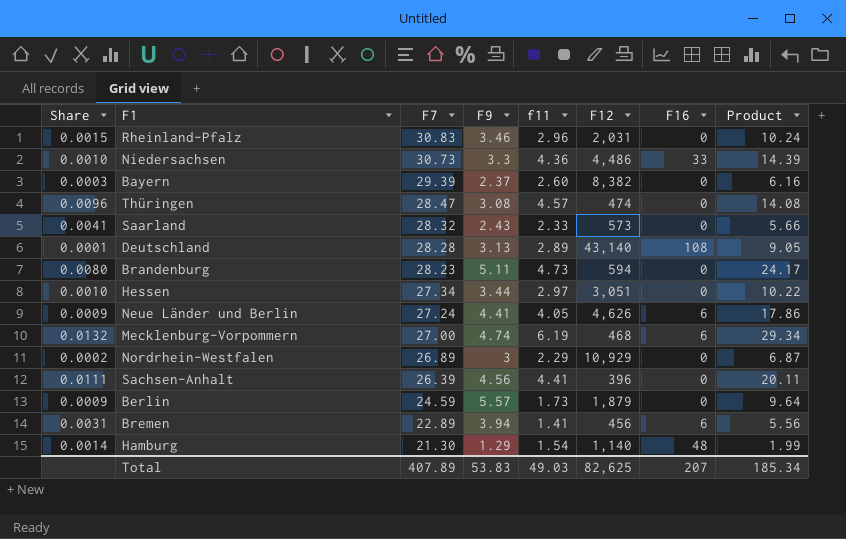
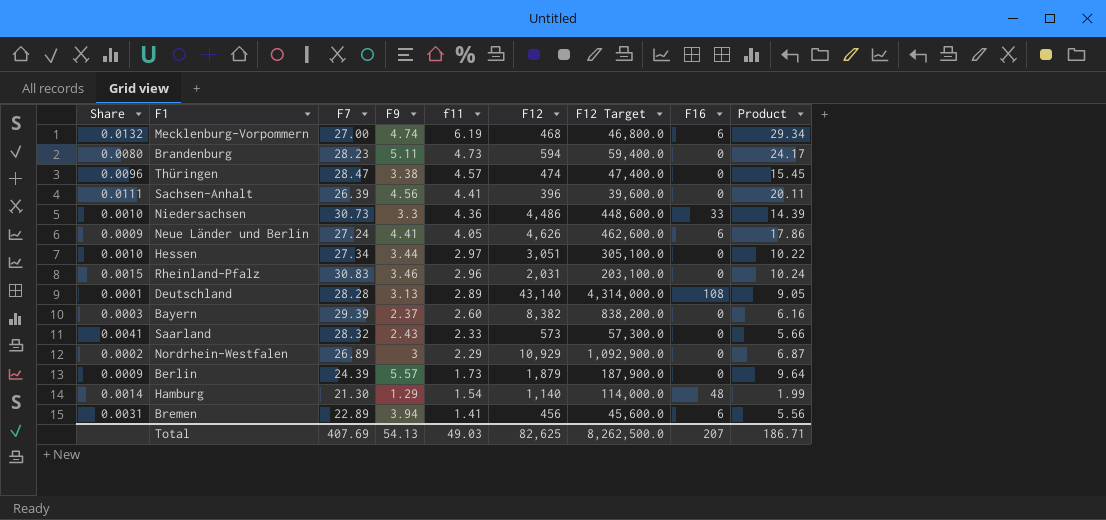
row order: F7 descending -> f11 descending
column F12 Target | formula: none -> [F12] * 100
Thüringen | F9: 3.08 -> 3.38
Thüringen | Product: 14.08 -> 15.45
Berlin | F7: 24.59 -> 24.39
Total | F7: 407.89 -> 407.69
Total | F9: 53.83 -> 54.13
Total | Product: 185.34 -> 186.71

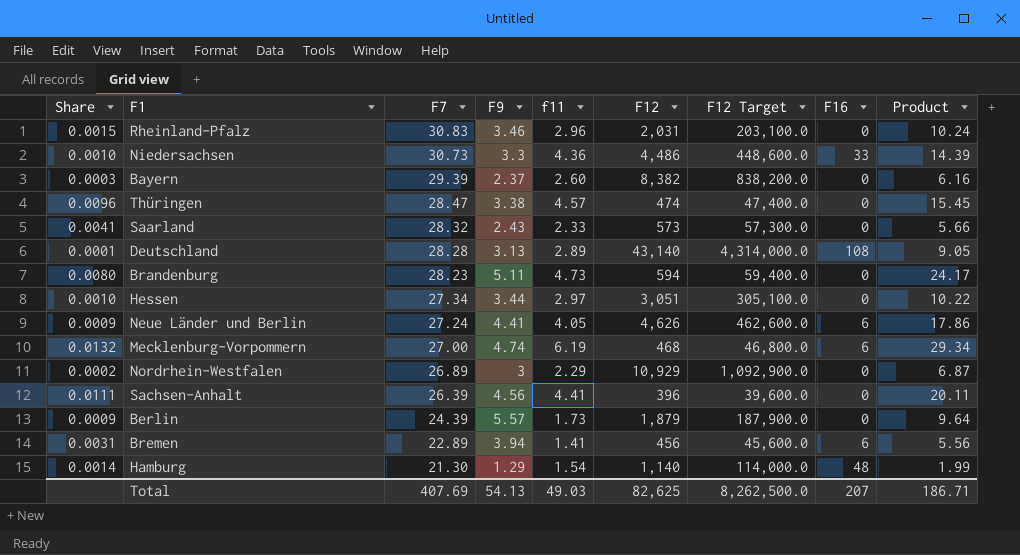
row order: f11 descending -> F7 descending

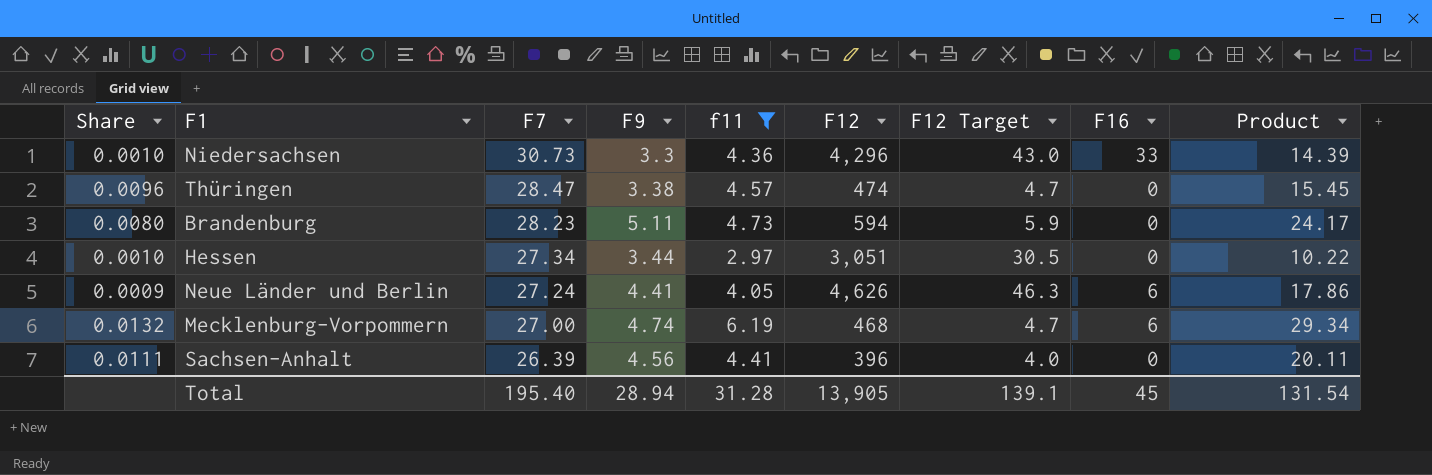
filter: none -> f11 >= 2.97
column F12 Target | formula: [F12] * 100 -> [F12] * 0.01
Niedersachsen | F12: 4,486 -> 4,296
Total | F7: 407.69 -> 195.40
Total | F9: 54.13 -> 28.94
Total | f11: 49.03 -> 31.28
Total | F12: 82,625 -> 13,905
Total | F12 Target: 8,262,500.0 -> 139.1
Total | F16: 207 -> 45
Total | Product: 186.71 -> 131.54

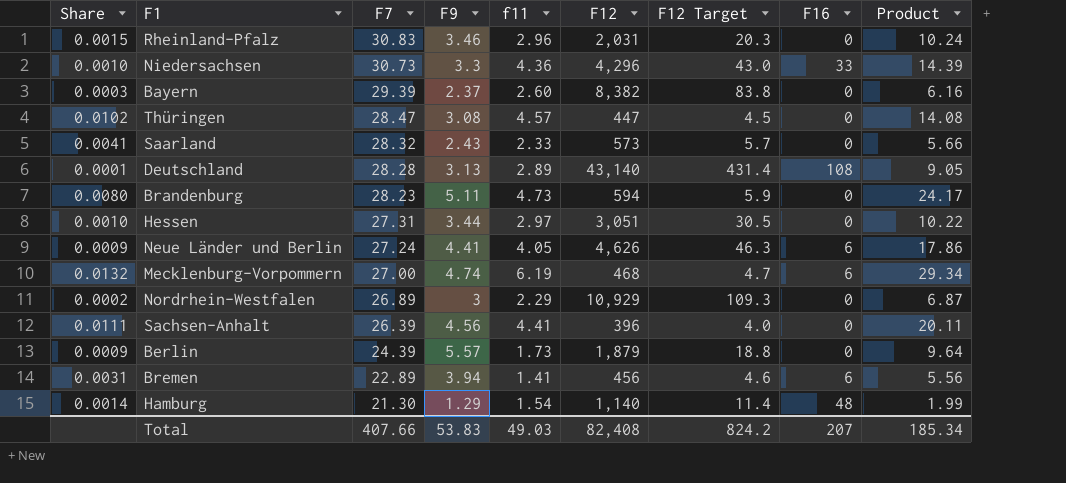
filter: f11 >= 2.97 -> none
Thüringen | Share: 0.0096 -> 0.0102
Thüringen | F9: 3.38 -> 3.08
Thüringen | F12: 474 -> 447
Thüringen | F12 Target: 4.7 -> 4.5
Thüringen | Product: 15.45 -> 14.08
Hessen | F7: 27.34 -> 27.31
Total | F7: 195.40 -> 407.66
Total | F9: 28.94 -> 53.83
Total | f11: 31.28 -> 49.03
Total | F12: 13,905 -> 82,408
Total | F12 Target: 139.1 -> 824.2
Total | F16: 45 -> 207
Total | Product: 131.54 -> 185.34

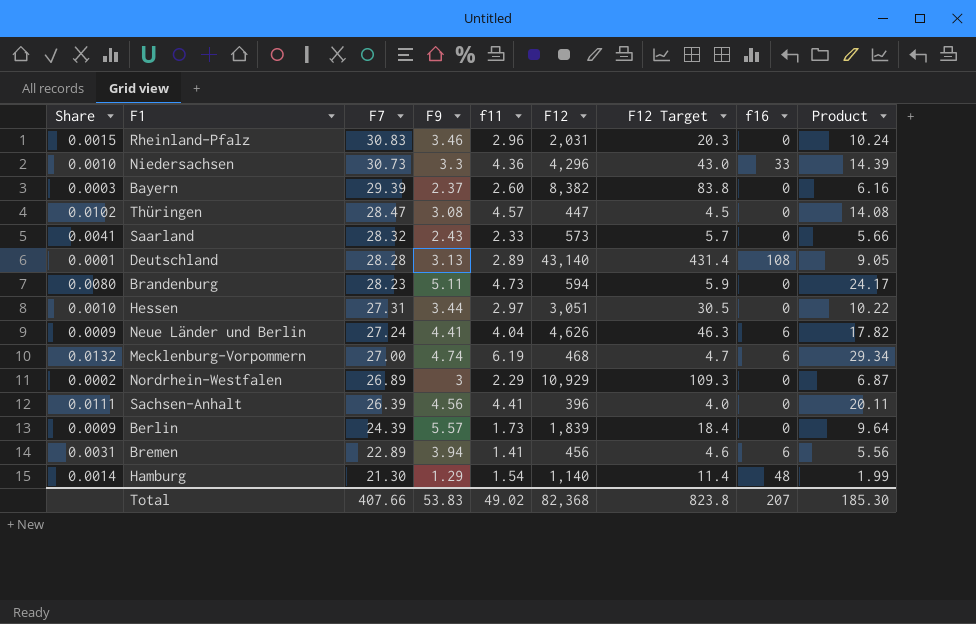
column name: F16 -> f16
Neue Länder und Berlin | f11: 4.05 -> 4.04
Neue Länder und Berlin | Product: 17.86 -> 17.82
Berlin | F12: 1,879 -> 1,839
Berlin | F12 Target: 18.8 -> 18.4
Total | f11: 49.03 -> 49.02
Total | F12: 82,408 -> 82,368
Total | F12 Target: 824.2 -> 823.8
Total | Product: 185.34 -> 185.30

